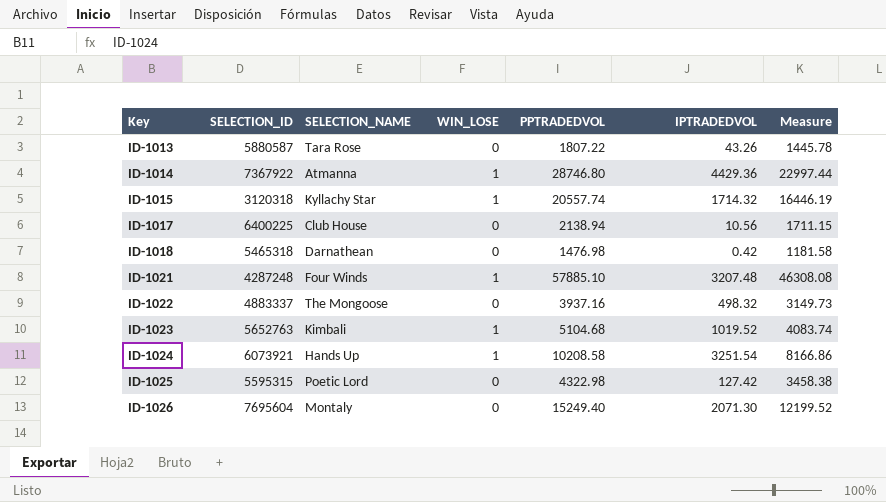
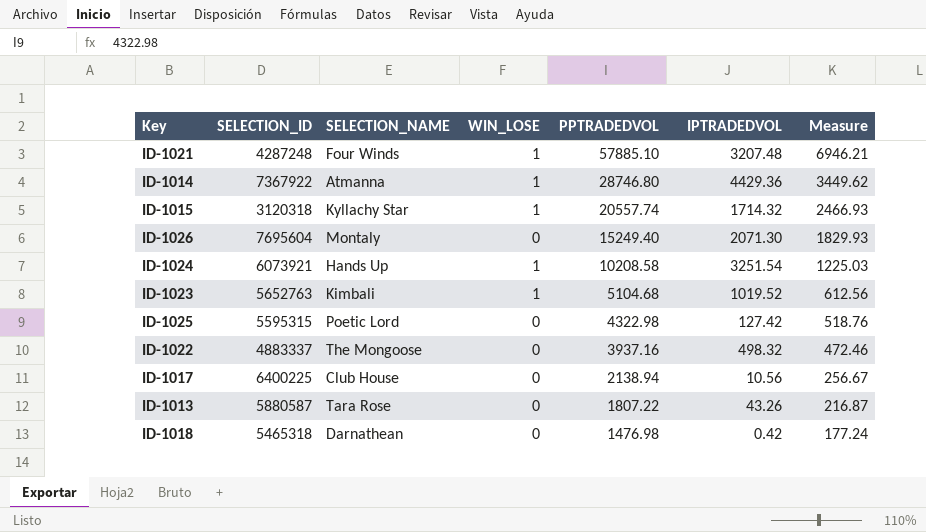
row order: Key ascending -> PPTRADEDVOL descending
column Measure | formula: [PPTRADEDVOL] * 0.8 -> [PPTRADEDVOL] * 0.12

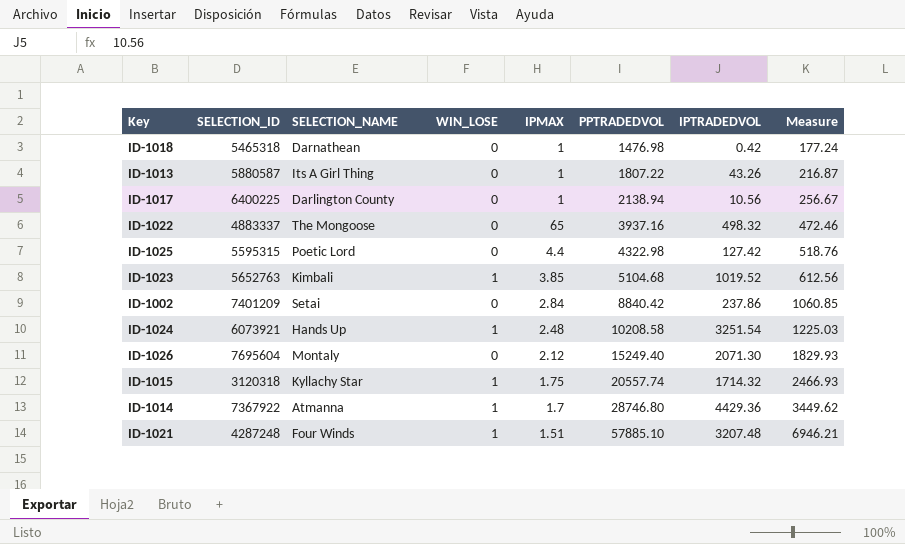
row order: PPTRADEDVOL descending -> PPTRADEDVOL ascending
column IPMAX | position: none -> 5
ID-1013 | SELECTION_NAME: Tara Rose -> Its A Girl Thing
ID-1017 | SELECTION_NAME: Club House -> Darlington County
row ID-1002: none -> 7401209 | Setai | 0 | 2.84 | 8840.42 | 237.86 | 1060.85

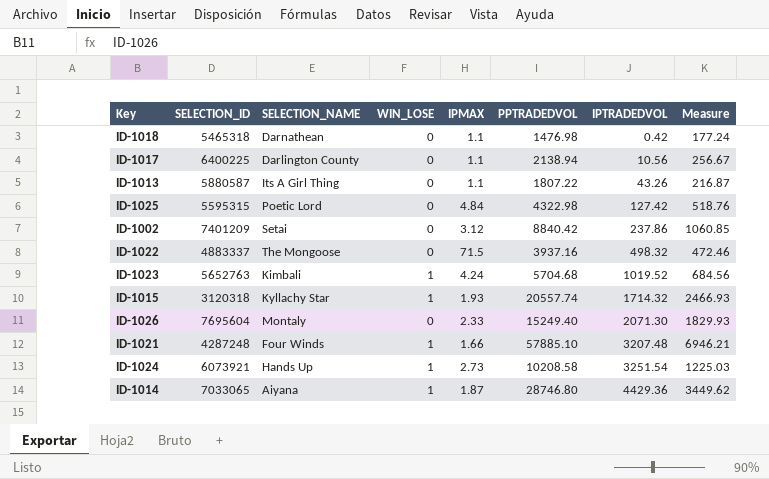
row order: PPTRADEDVOL ascending -> IPTRADEDVOL ascending
ID-1018 | IPMAX: 1 -> 1.1
ID-1017 | IPMAX: 1 -> 1.1
ID-1013 | IPMAX: 1 -> 1.1
ID-1025 | IPMAX: 4.4 -> 4.84
ID-1002 | IPMAX: 2.84 -> 3.12
ID-1022 | IPMAX: 65 -> 71.5
ID-1023 | IPMAX: 3.85 -> 4.24
ID-1023 | PPTRADEDVOL: 5104.68 -> 5704.68
ID-1023 | Measure: 612.56 -> 684.56
ID-1015 | IPMAX: 1.75 -> 1.93
ID-1026 | IPMAX: 2.12 -> 2.33
ID-1021 | IPMAX: 1.51 -> 1.66
ID-1024 | IPMAX: 2.48 -> 2.73
ID-1014 | SELECTION_ID: 7367922 -> 7033065
ID-1014 | SELECTION_NAME: Atmanna -> Aiyana
ID-1014 | IPMAX: 1.7 -> 1.87

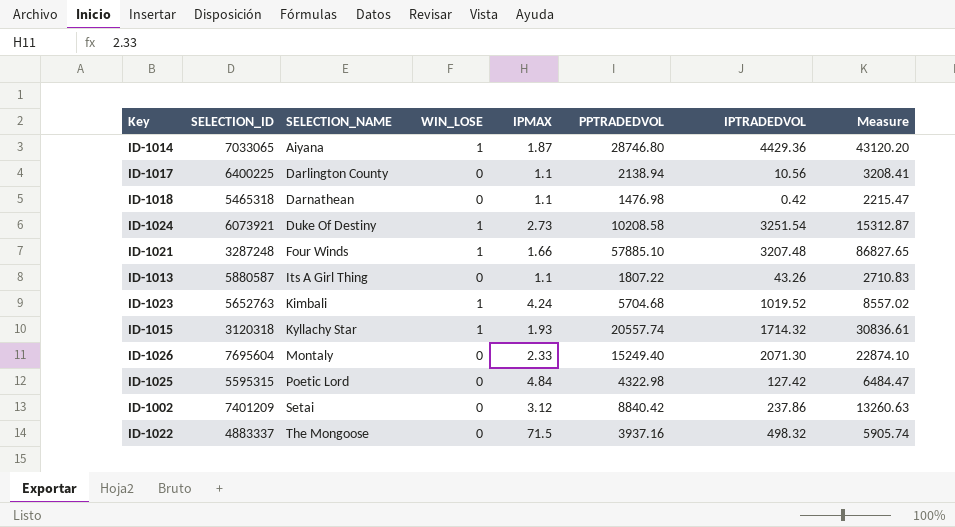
row order: IPTRADEDVOL ascending -> SELECTION_NAME ascending
column Measure | formula: [PPTRADEDVOL] * 0.12 -> [PPTRADEDVOL] * 1.5
ID-1024 | SELECTION_NAME: Hands Up -> Duke Of Destiny
ID-1021 | SELECTION_ID: 4287248 -> 3287248

